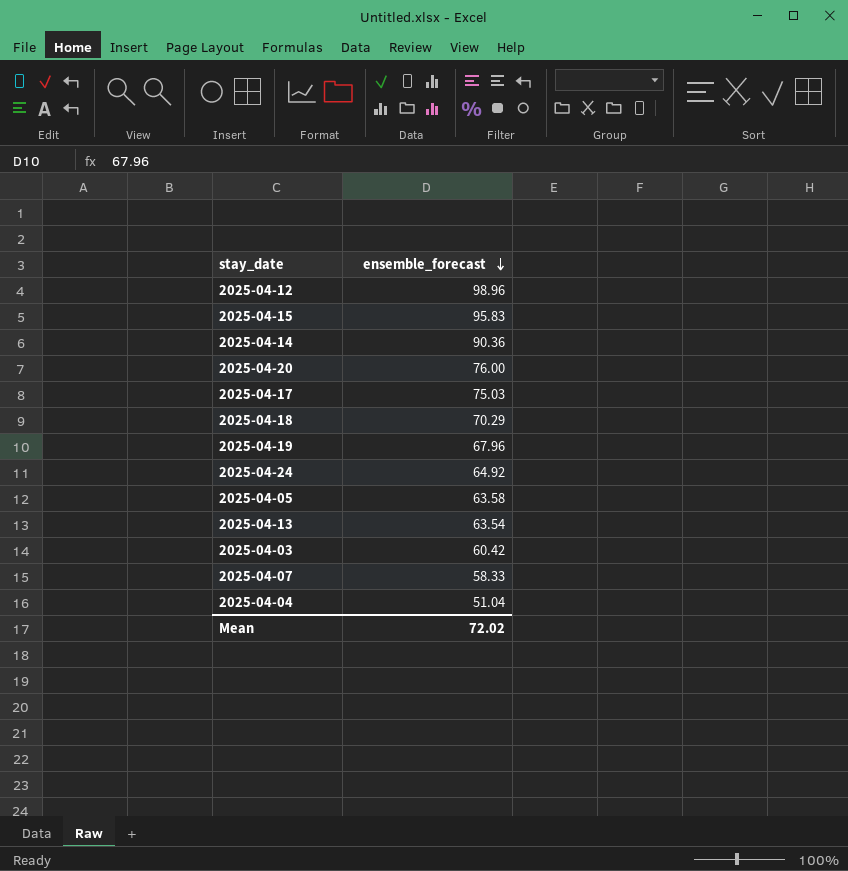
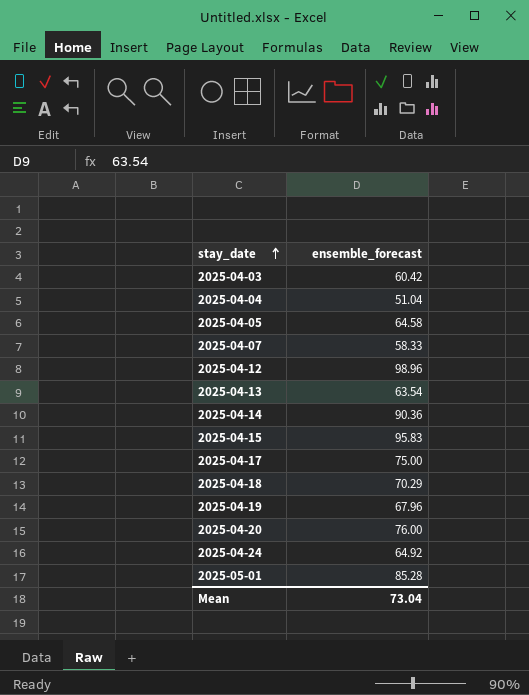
row order: ensemble_forecast descending -> stay_date ascending
2025-04-05 | ensemble_forecast: 63.58 -> 64.58
2025-04-17 | ensemble_forecast: 75.03 -> 75.00
row 2025-05-01: none -> 85.28
Mean | ensemble_forecast: 72.02 -> 73.04

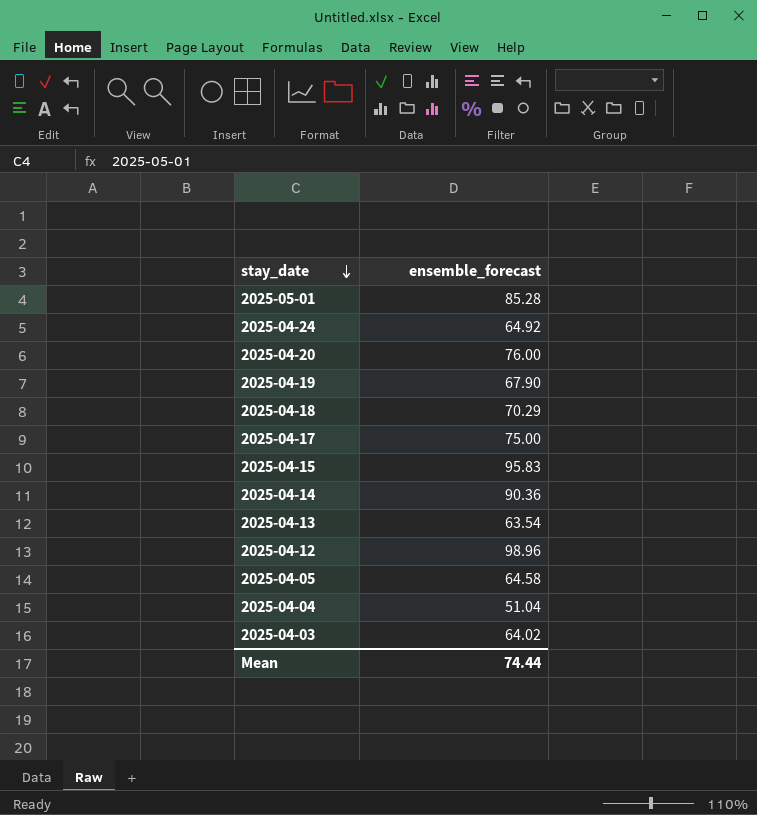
row order: stay_date ascending -> stay_date descending
row 2025-04-07: 58.33 -> none
2025-04-19 | ensemble_forecast: 67.96 -> 67.90
2025-04-03 | ensemble_forecast: 60.42 -> 64.02
Mean | ensemble_forecast: 73.04 -> 74.44

